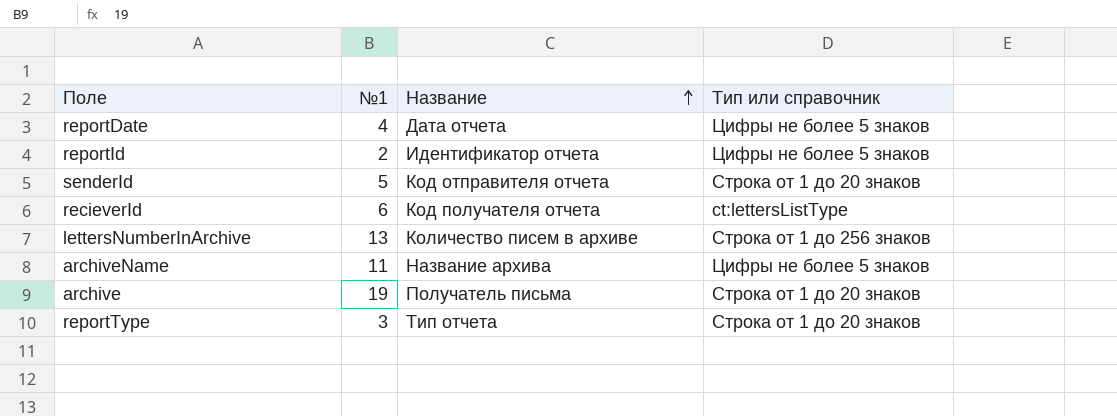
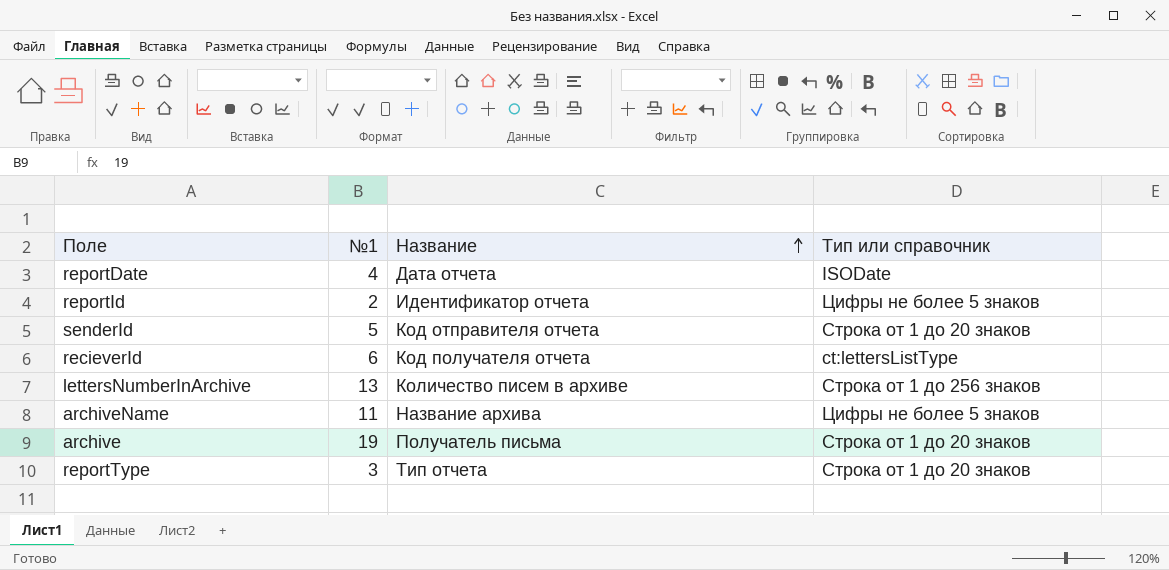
reportDate | Тип или справочник: Цифры не более 5 знаков -> ISODate

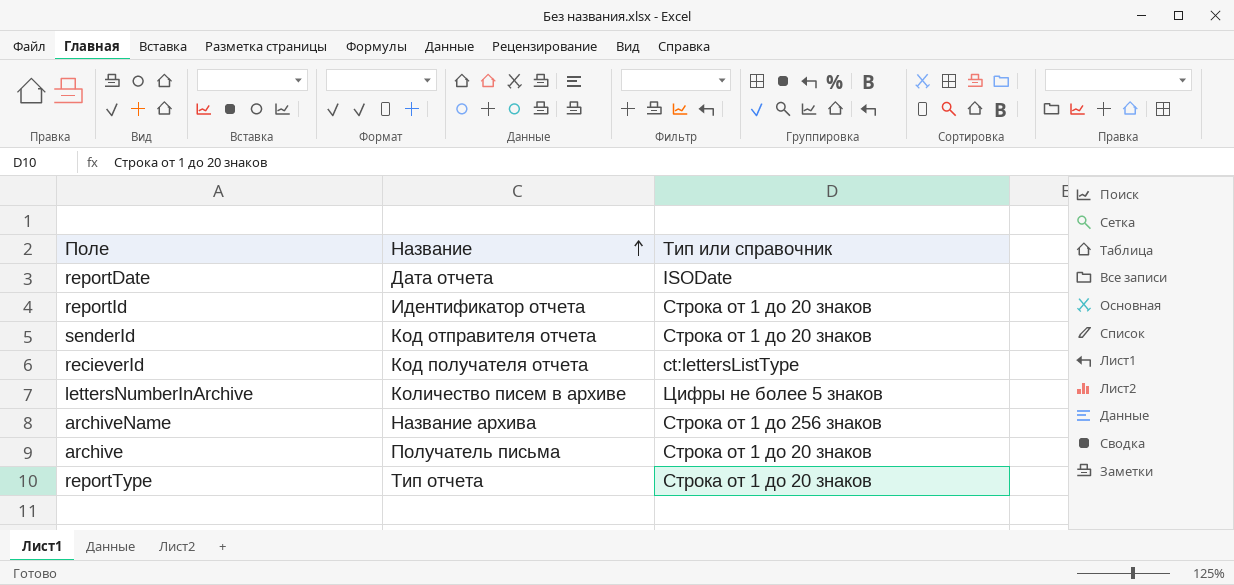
column №1 | position: 2 -> none
reportId | Тип или справочник: Цифры не более 5 знаков -> Строка от 1 до 20 знаков
lettersNumberInArchive | Тип или справочник: Строка от 1 до 256 знаков -> Цифры не более 5 знаков
archiveName | Тип или справочник: Цифры не более 5 знаков -> Строка от 1 до 256 знаков

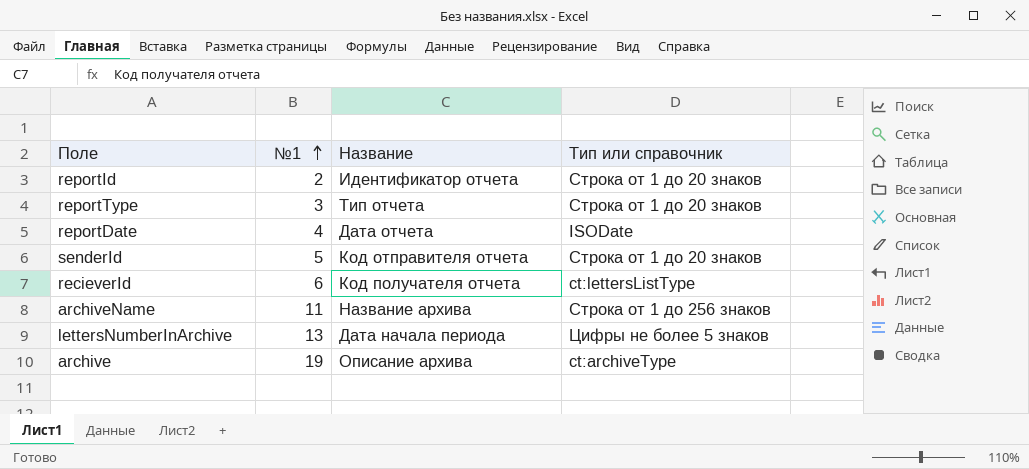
row order: Название ascending -> №1 ascending
column №1 | position: none -> 2
lettersNumberInArchive | Название: Количество писем в архиве -> Дата начала периода
archive | Название: Получатель письма -> Описание архива
archive | Тип или справочник: Строка от 1 до 20 знаков -> ct:archiveType

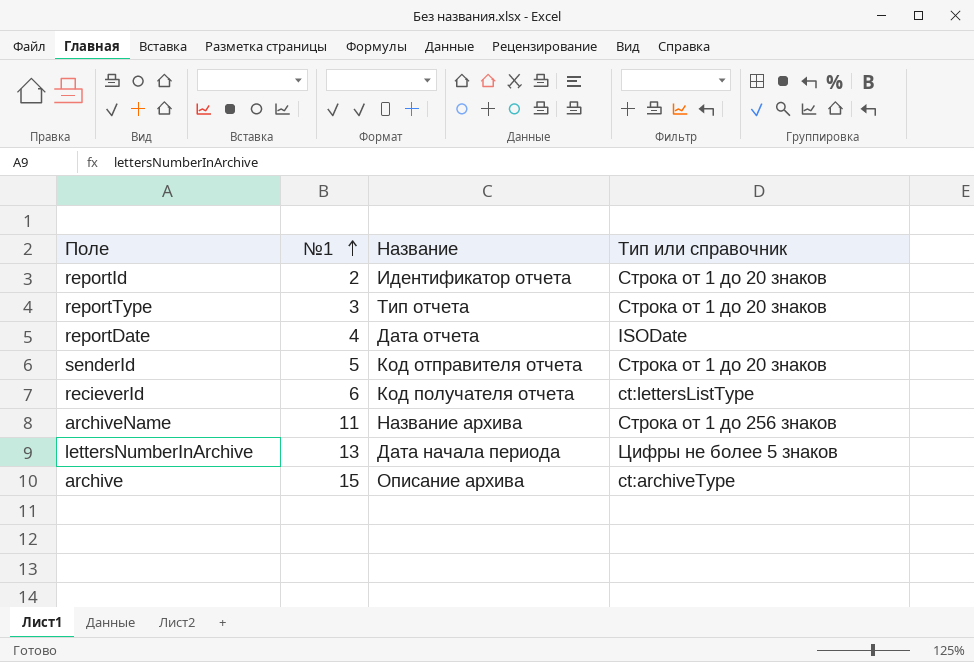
archive | №1: 19 -> 15

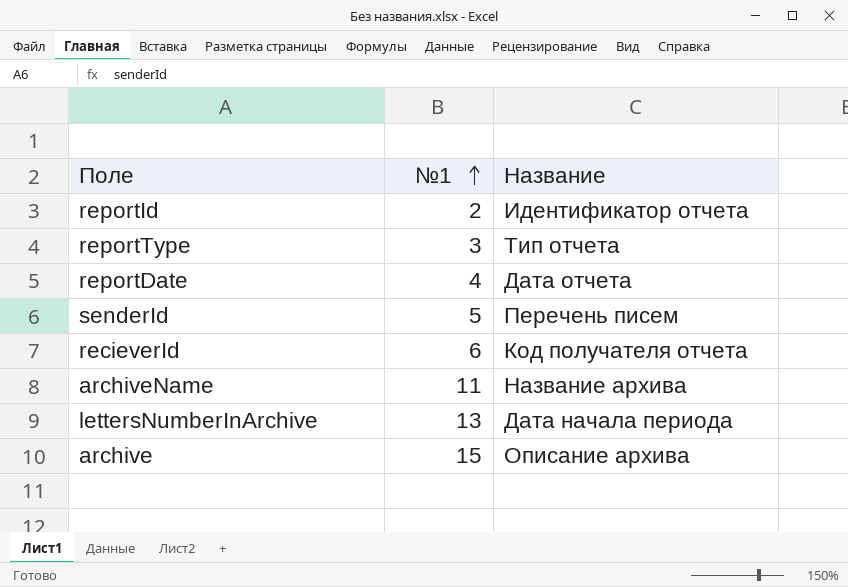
column Тип или справочник | position: 4 -> none
senderId | Название: Код отправителя отчета -> Перечень писем

